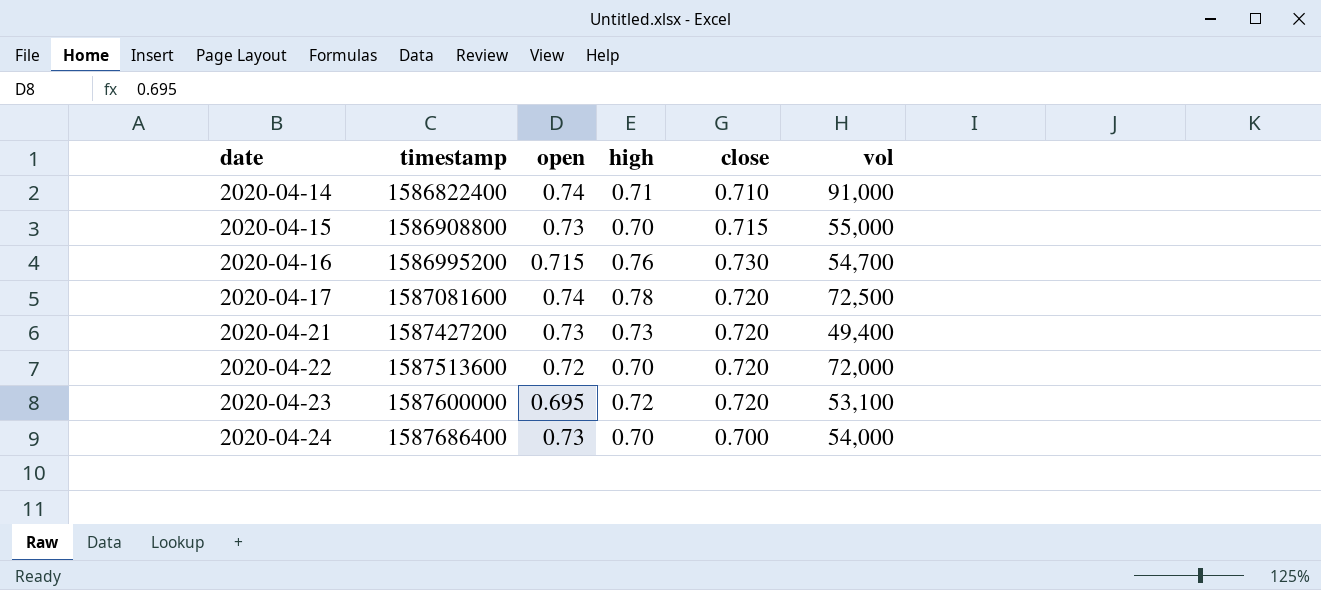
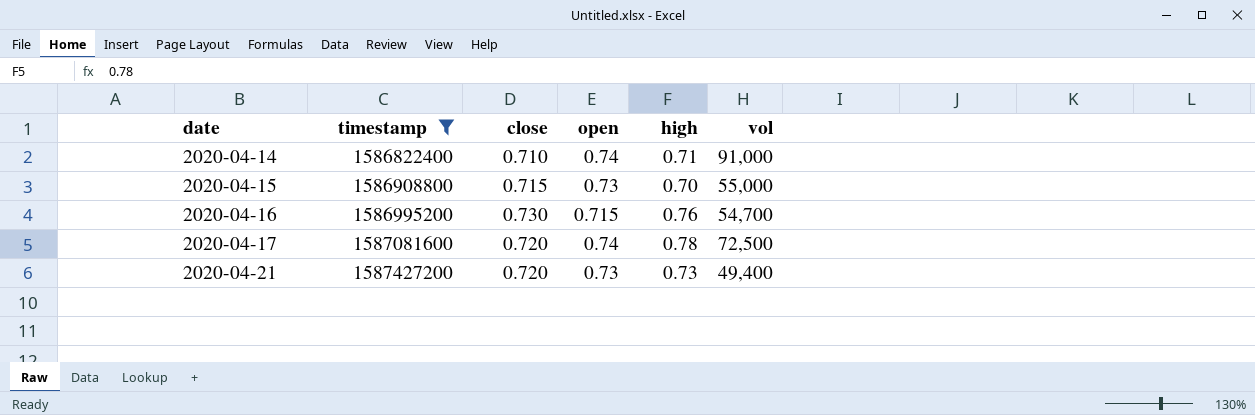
filter: none -> timestamp <= 1587427200
column close | position: 5 -> 3

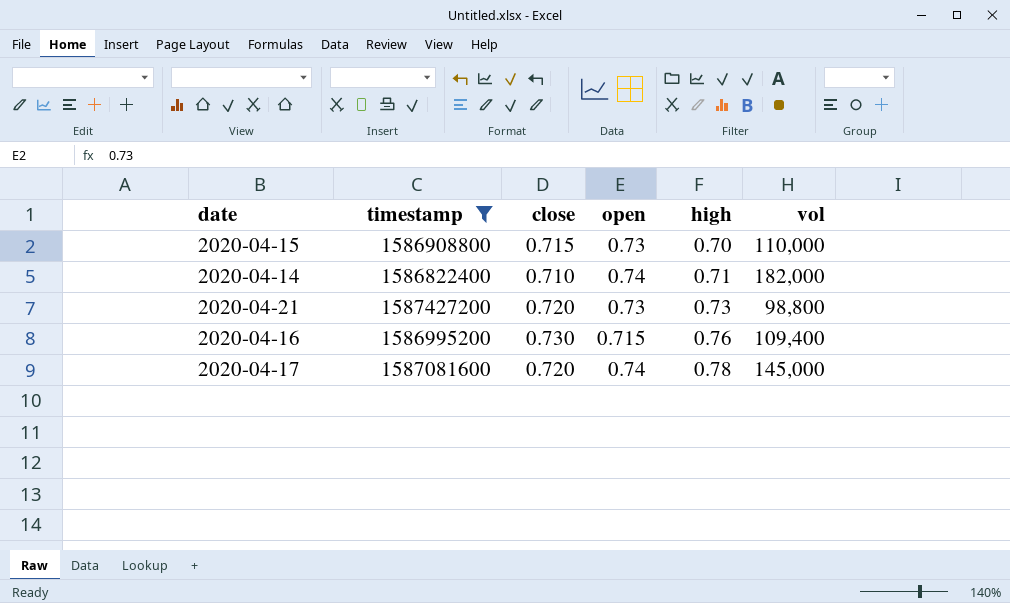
row order: date ascending -> high ascending
2020-04-15 | vol: 55,000 -> 110,000
2020-04-14 | vol: 91,000 -> 182,000
2020-04-21 | vol: 49,400 -> 98,800
2020-04-16 | vol: 54,700 -> 109,400
2020-04-17 | vol: 72,500 -> 145,000

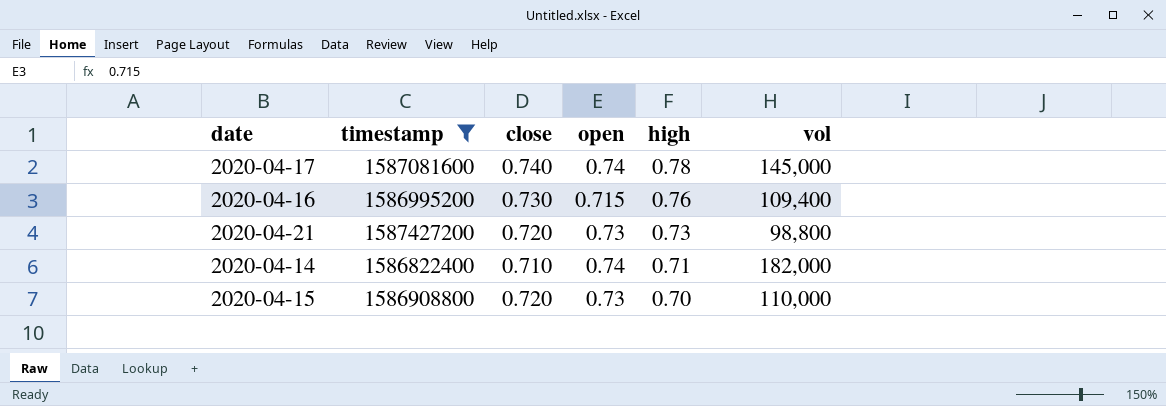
row order: high ascending -> high descending
2020-04-17 | close: 0.720 -> 0.740
2020-04-15 | close: 0.715 -> 0.720

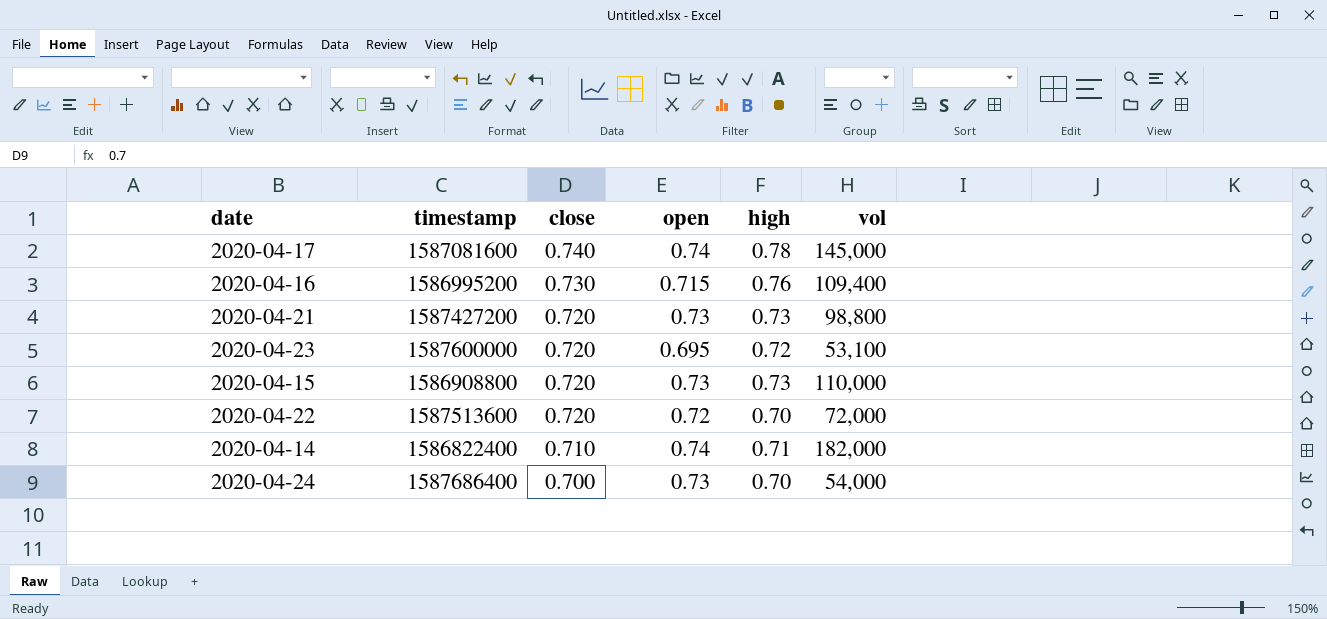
filter: timestamp <= 1587427200 -> none
row order: high descending -> close descending
2020-04-15 | high: 0.70 -> 0.73

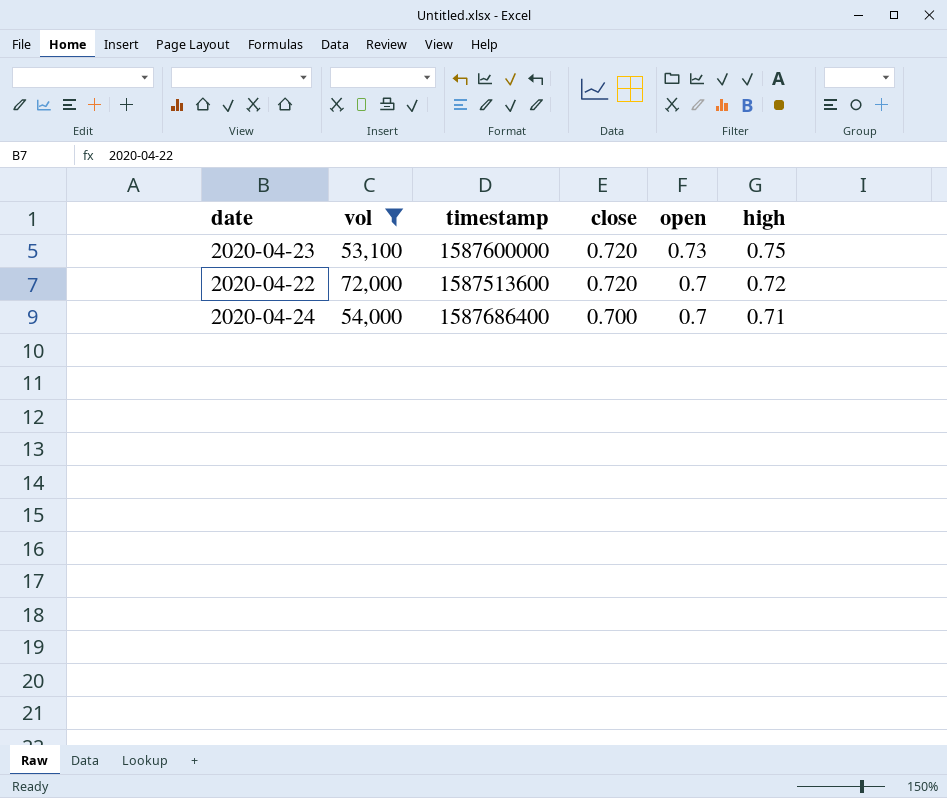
filter: none -> vol <= 72,000
column vol | position: 6 -> 2
2020-04-23 | open: 0.695 -> 0.73
2020-04-23 | high: 0.72 -> 0.75
2020-04-22 | open: 0.72 -> 0.7
2020-04-22 | high: 0.70 -> 0.72
2020-04-24 | open: 0.73 -> 0.7
2020-04-24 | high: 0.70 -> 0.71

